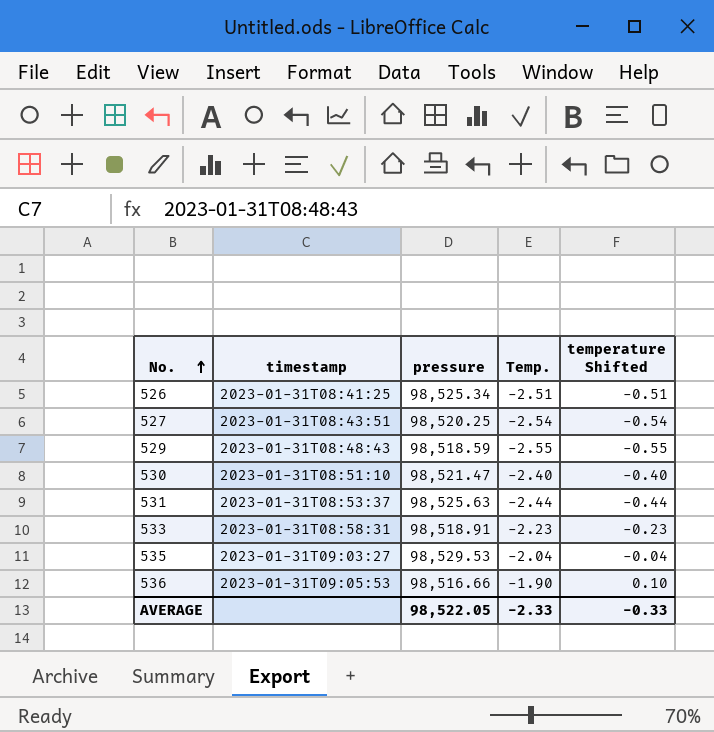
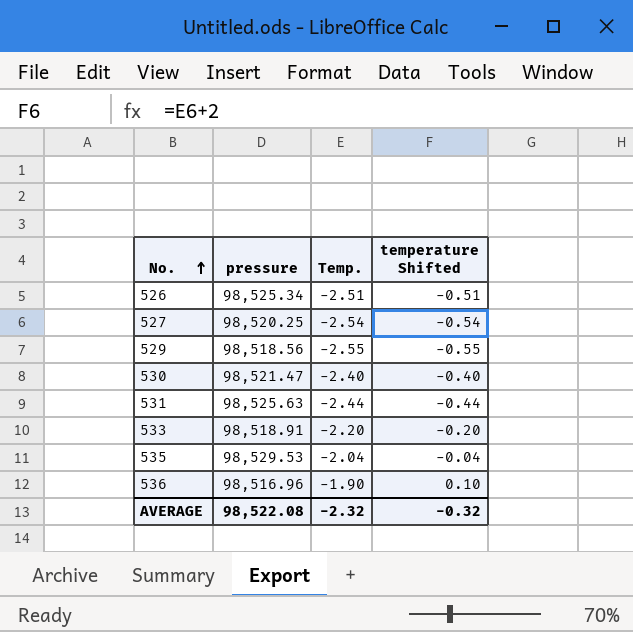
column timestamp | position: 2 -> none
529 | pressure: 98,518.59 -> 98,518.56
533 | Temp.: -2.23 -> -2.20
533 | temperature Shifted: -0.23 -> -0.20
536 | pressure: 98,516.66 -> 98,516.96
AVERAGE | pressure: 98,522.05 -> 98,522.08
AVERAGE | Temp.: -2.33 -> -2.32
AVERAGE | temperature Shifted: -0.33 -> -0.32

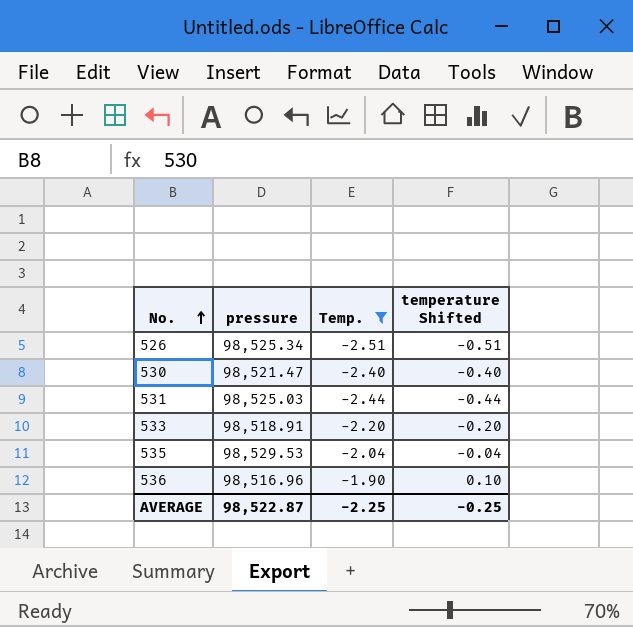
filter: none -> Temp. >= -2.51
531 | pressure: 98,525.63 -> 98,525.03
AVERAGE | pressure: 98,522.08 -> 98,522.87
AVERAGE | Temp.: -2.32 -> -2.25
AVERAGE | temperature Shifted: -0.32 -> -0.25

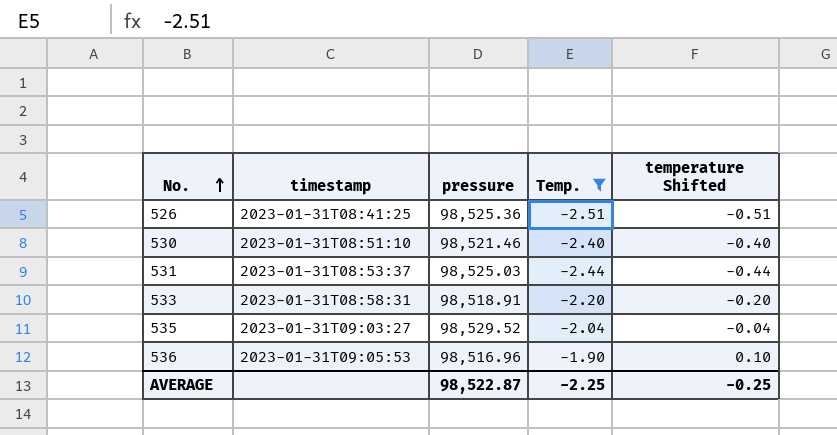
column timestamp | position: none -> 2
526 | pressure: 98,525.34 -> 98,525.36
530 | pressure: 98,521.47 -> 98,521.46
535 | pressure: 98,529.53 -> 98,529.52

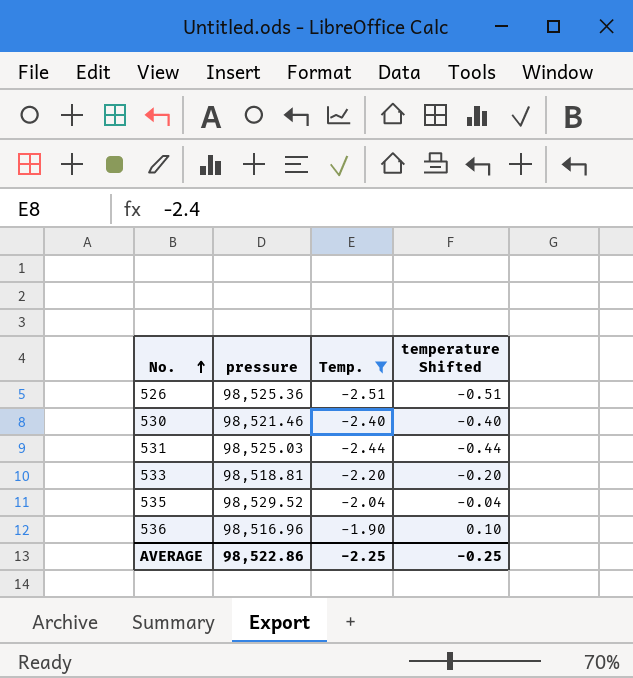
column timestamp | position: 2 -> none
533 | pressure: 98,518.91 -> 98,518.81
AVERAGE | pressure: 98,522.87 -> 98,522.86

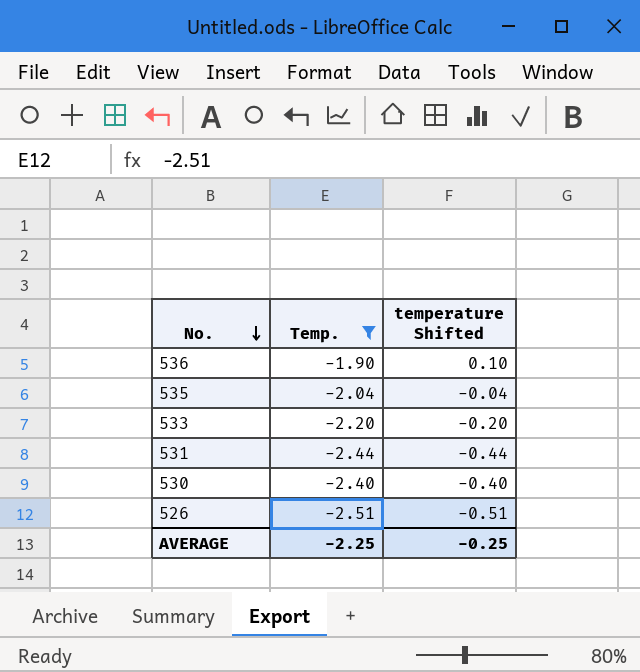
row order: No. ascending -> No. descending
column pressure | position: 2 -> none

